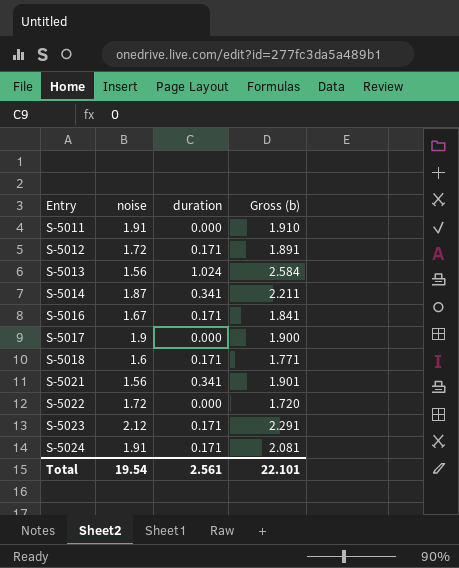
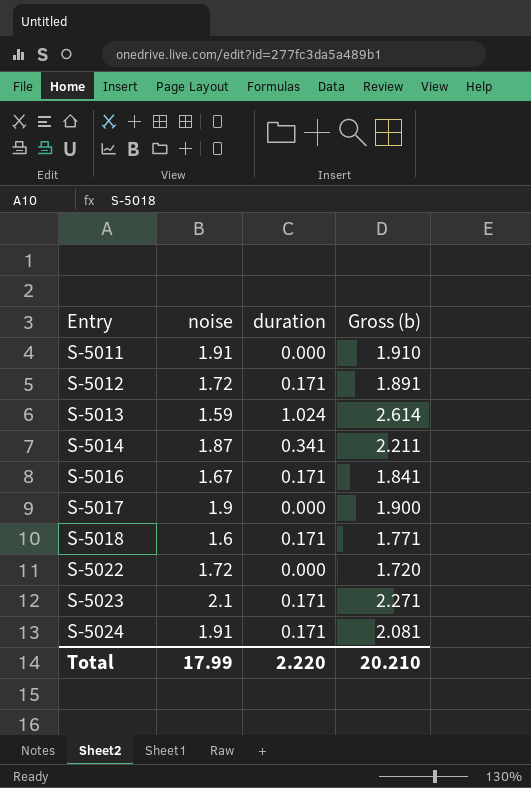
row S-5021: 1.56 | 0.341 | 1.901 -> none
S-5013 | noise: 1.56 -> 1.59
S-5013 | Gross (b): 2.584 -> 2.614
S-5023 | noise: 2.12 -> 2.1
S-5023 | Gross (b): 2.291 -> 2.271
Total | noise: 19.54 -> 17.99
Total | duration: 2.561 -> 2.220
Total | Gross (b): 22.101 -> 20.210

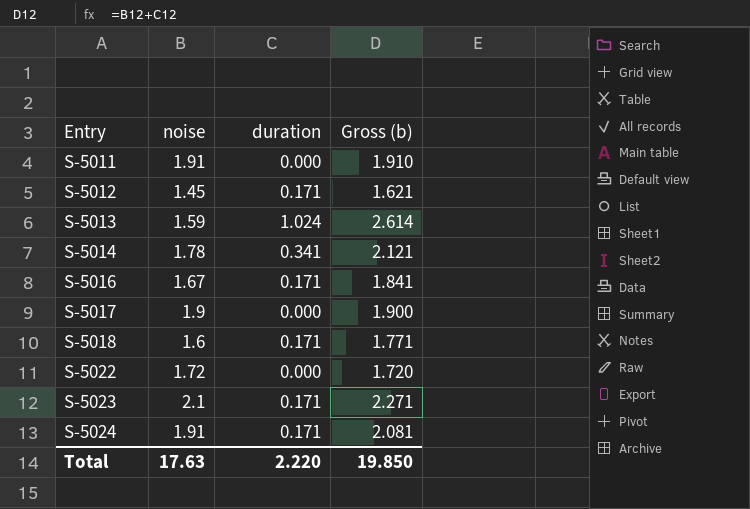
S-5012 | noise: 1.72 -> 1.45
S-5012 | Gross (b): 1.891 -> 1.621
S-5014 | noise: 1.87 -> 1.78
S-5014 | Gross (b): 2.211 -> 2.121
Total | noise: 17.99 -> 17.63
Total | Gross (b): 20.210 -> 19.850

